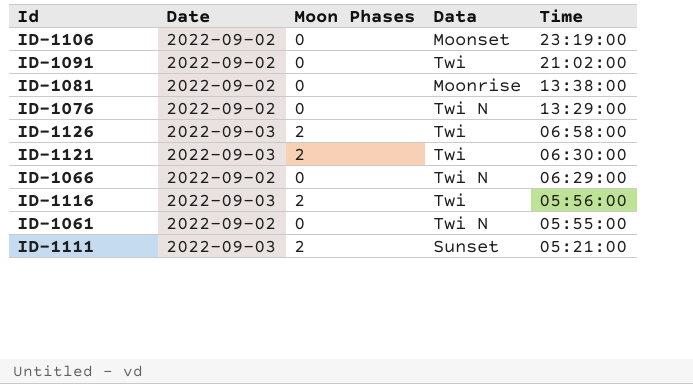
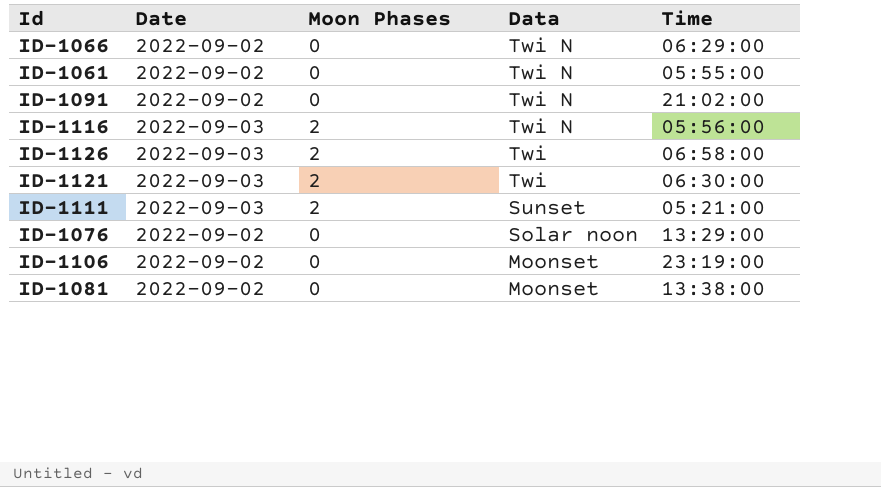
row order: Time descending -> Data descending
ID-1091 | Data: Twi -> Twi N
ID-1116 | Data: Twi -> Twi N
ID-1076 | Data: Twi N -> Solar noon
ID-1081 | Data: Moonrise -> Moonset

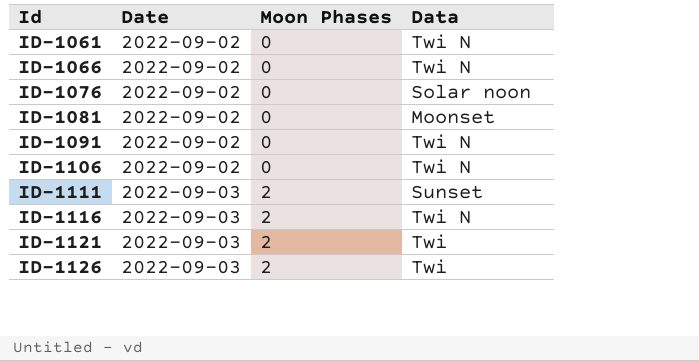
row order: Data descending -> Id ascending
column Time | position: 5 -> none
ID-1106 | Data: Moonset -> Twi N

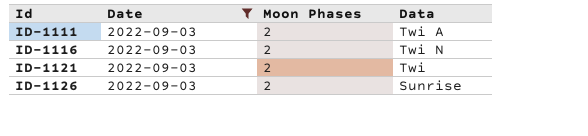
filter: none -> Date = 2022-09-03
ID-1111 | Data: Sunset -> Twi A
ID-1126 | Data: Twi -> Sunrise

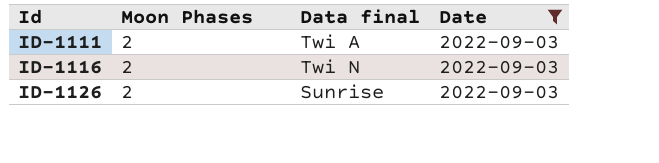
column name: Data -> Data final
column Date | position: 2 -> 4
row ID-1121: 2022-09-03 | 2 | Twi -> none

